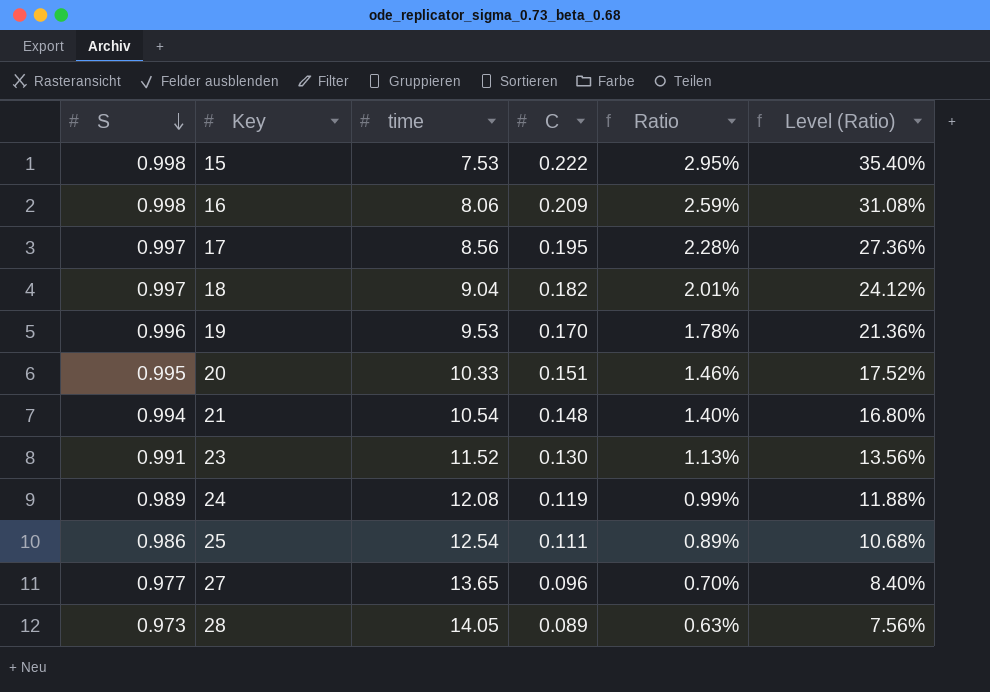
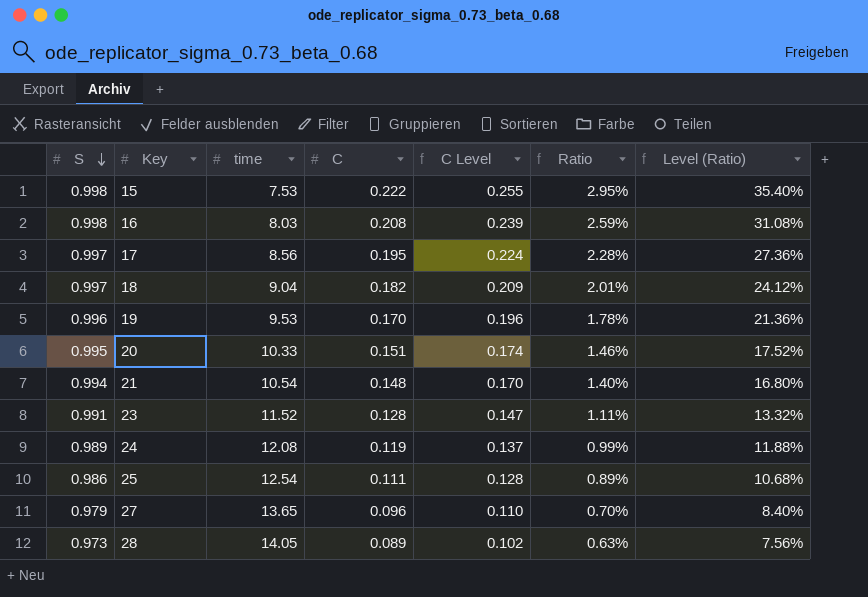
column C Level | formula: none -> [C] * 1.15
16 | time: 8.06 -> 8.03
16 | C: 0.209 -> 0.208
23 | C: 0.130 -> 0.128
23 | Ratio: 1.13% -> 1.11%
23 | Level (Ratio): 13.56% -> 13.32%
27 | S: 0.977 -> 0.979

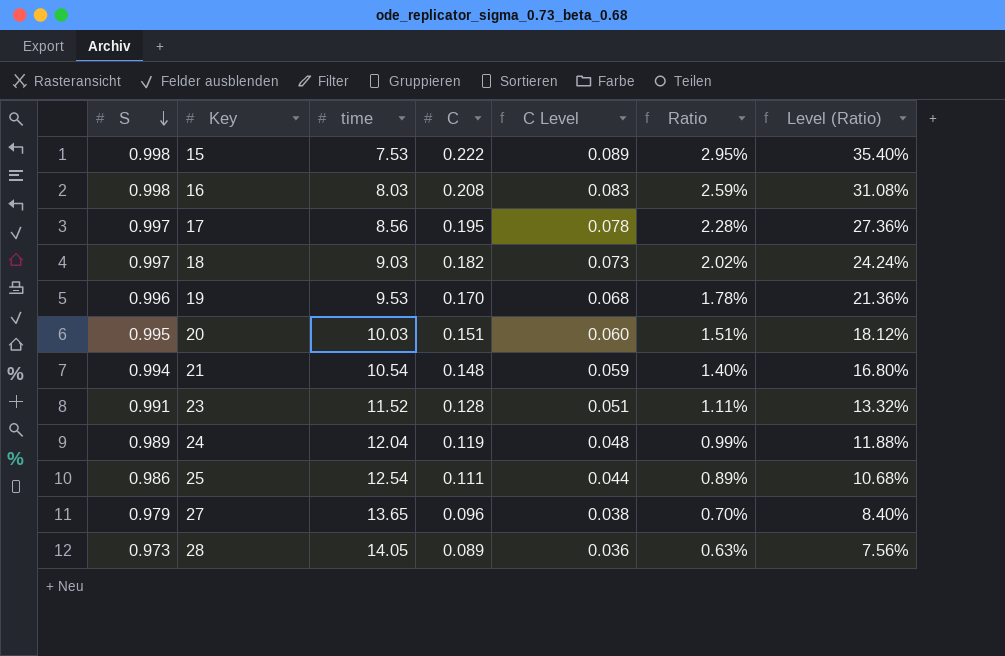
column C Level | formula: [C] * 1.15 -> [C] * 0.4
18 | time: 9.04 -> 9.03
18 | Ratio: 2.01% -> 2.02%
18 | Level (Ratio): 24.12% -> 24.24%
20 | time: 10.33 -> 10.03
20 | Ratio: 1.46% -> 1.51%
20 | Level (Ratio): 17.52% -> 18.12%
24 | time: 12.08 -> 12.04

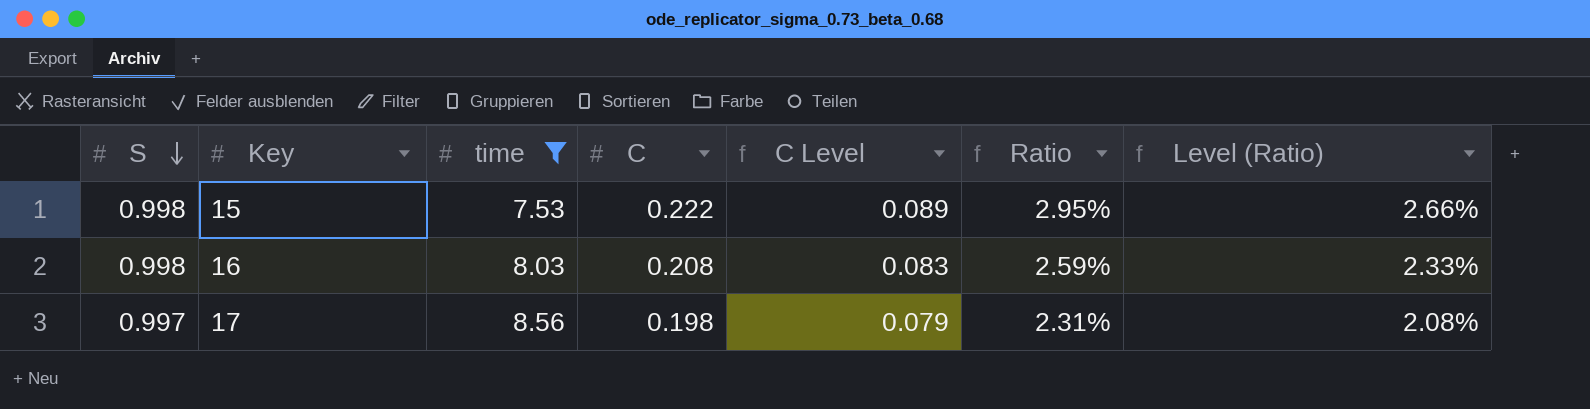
filter: none -> time <= 8.56
column Level (Ratio) | formula: [Ratio] * 12 -> [Ratio] * 0.9
17 | C: 0.195 -> 0.198
17 | C Level: 0.078 -> 0.079
17 | Ratio: 2.28% -> 2.31%

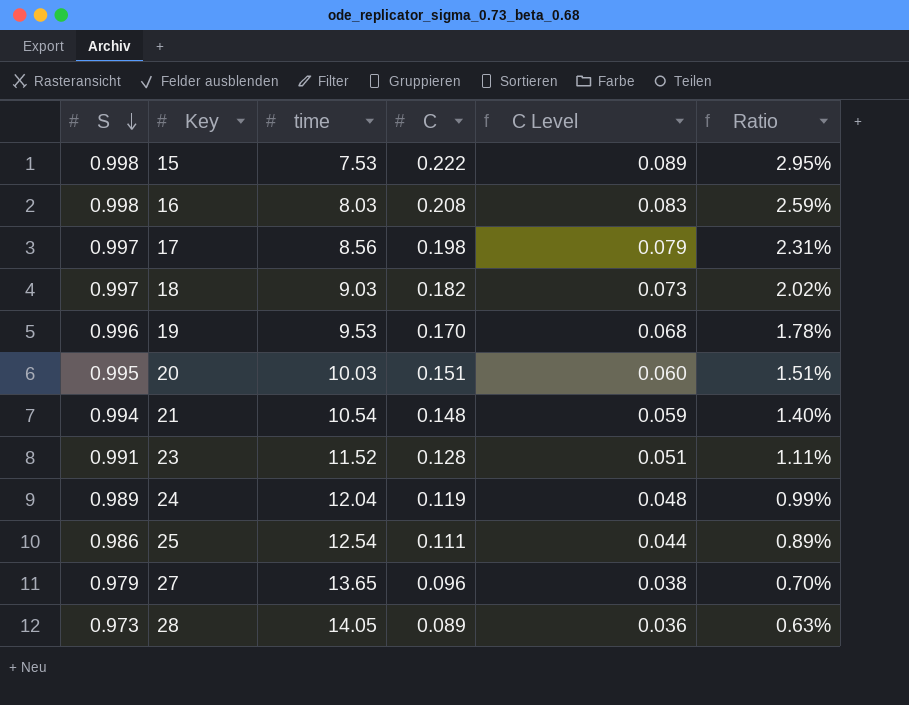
filter: time <= 8.56 -> none
column Level (Ratio) | formula: [Ratio] * 0.9 -> none

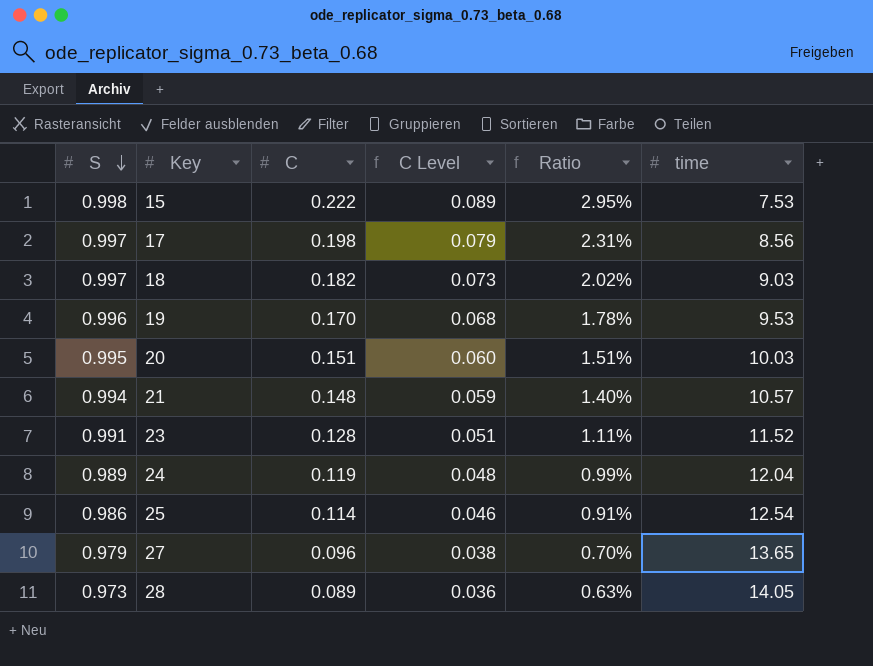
column time | position: 3 -> 6
row 16: 0.998 | 8.03 | 0.208 | 0.083 | 2.59% -> none
21 | time: 10.54 -> 10.57
25 | C: 0.111 -> 0.114
25 | C Level: 0.044 -> 0.046
25 | Ratio: 0.89% -> 0.91%

